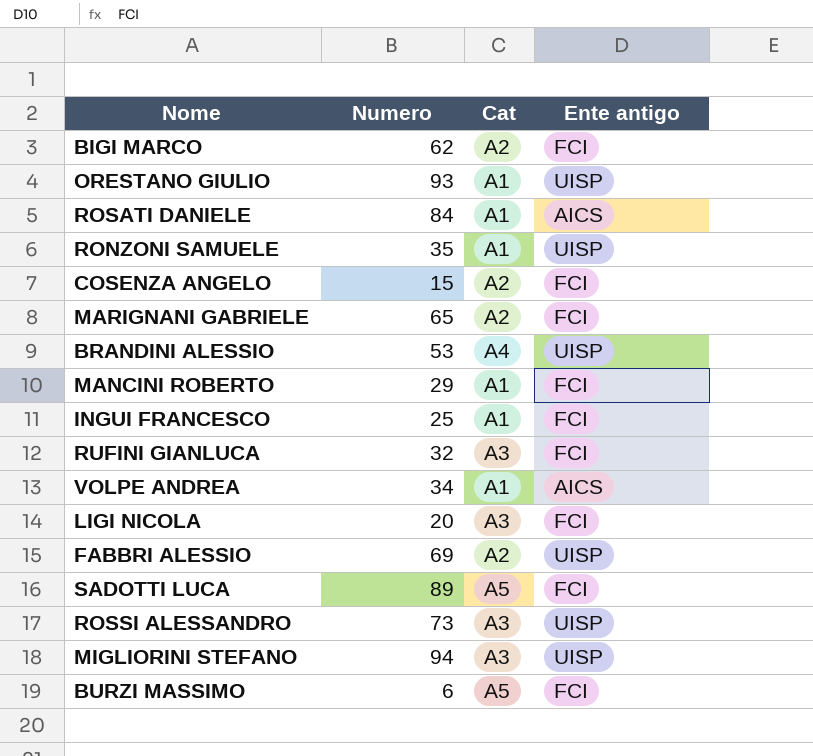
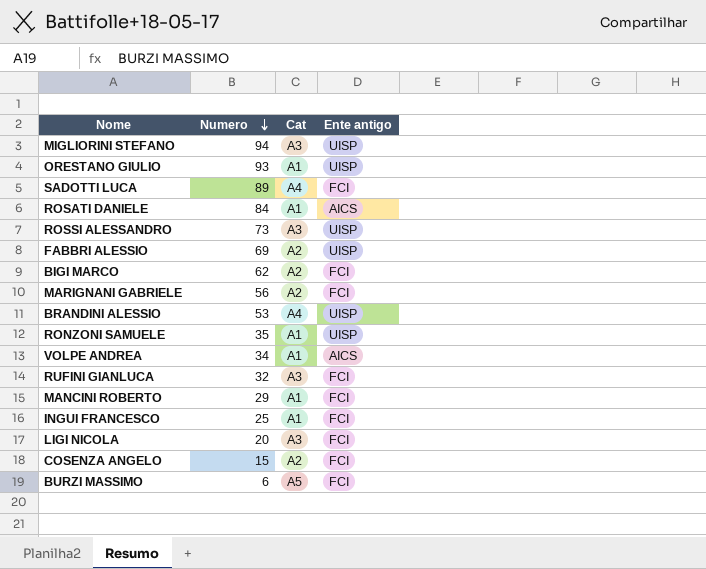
row order: none -> Numero descending
SADOTTI LUCA | Cat: A5 -> A4
MARIGNANI GABRIELE | Numero: 65 -> 56

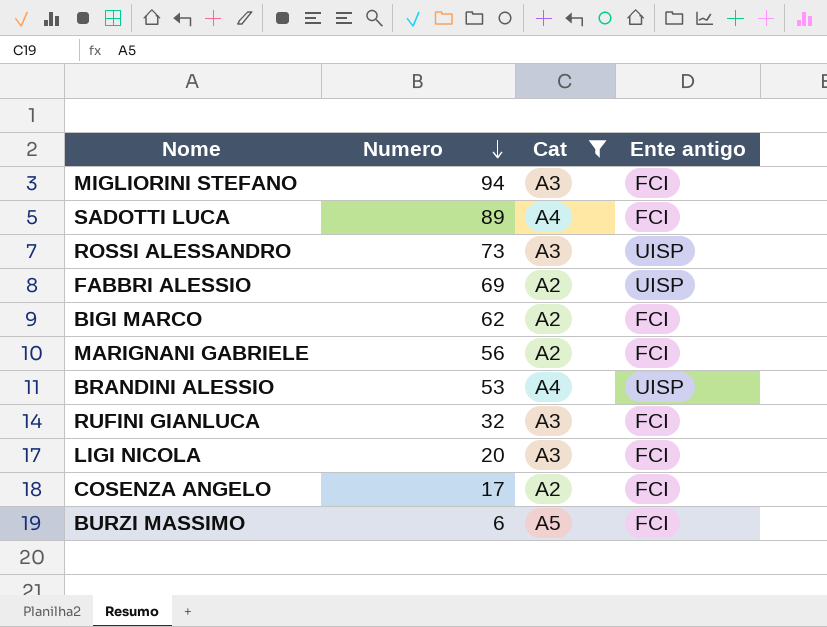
filter: none -> Cat != A1
MIGLIORINI STEFANO | Ente antigo: UISP -> FCI
COSENZA ANGELO | Numero: 15 -> 17

